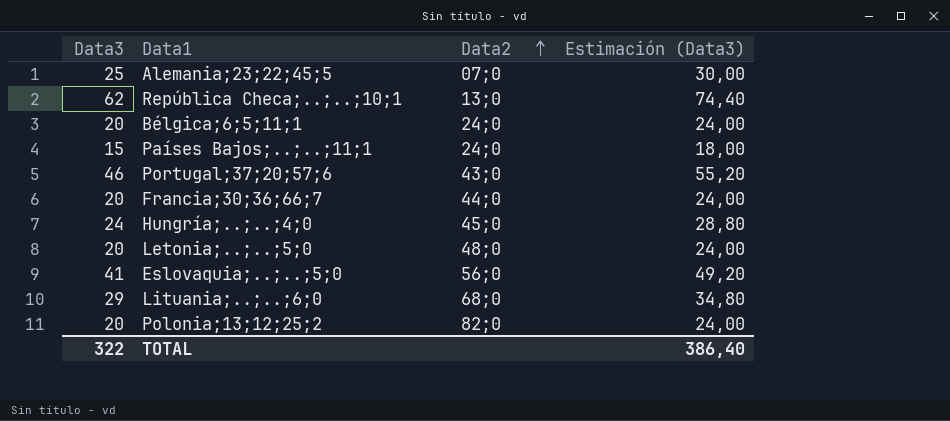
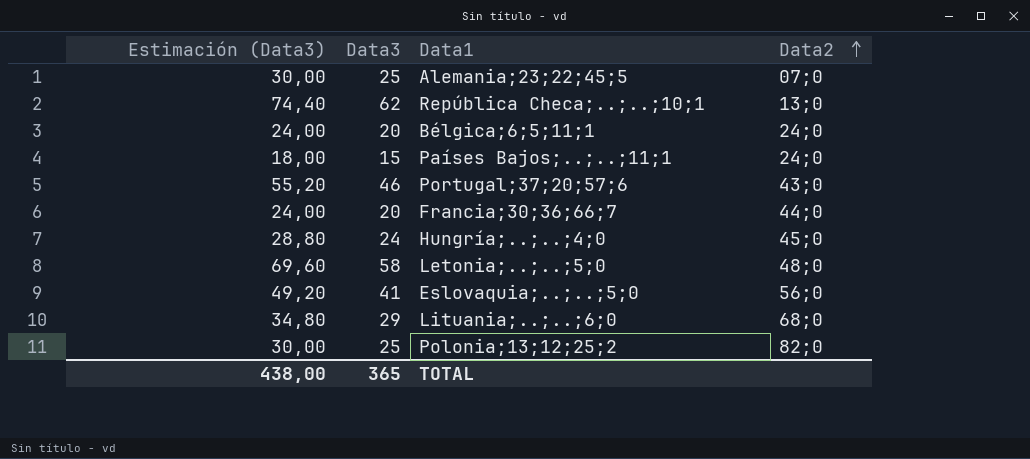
column Estimación (Data3) | position: 4 -> 1
Letonia;..;..;5;0 | Estimación (Data3): 24,00 -> 69,60
Letonia;..;..;5;0 | Data3: 20 -> 58
Polonia;13;12;25;2 | Estimación (Data3): 24,00 -> 30,00
Polonia;13;12;25;2 | Data3: 20 -> 25
TOTAL | Estimación (Data3): 386,40 -> 438,00
TOTAL | Data3: 322 -> 365

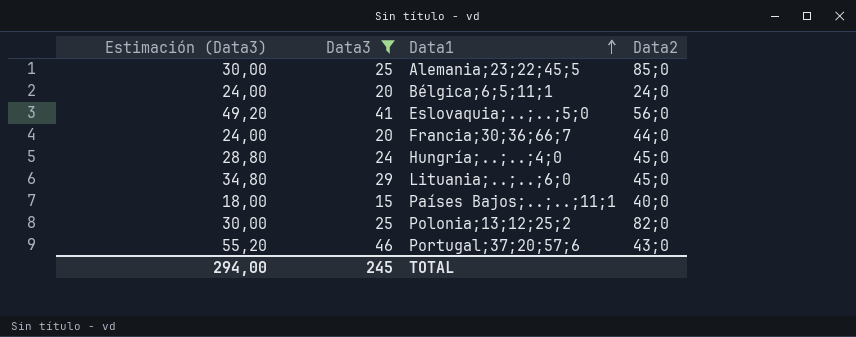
filter: none -> Data3 <= 46
row order: Data2 ascending -> Data1 ascending
Alemania;23;22;45;5 | Data2: 07;0 -> 85;0
Lituania;..;..;6;0 | Data2: 68;0 -> 45;0
Países Bajos;..;..;11;1 | Data2: 24;0 -> 40;0
TOTAL | Estimación (Data3): 438,00 -> 294,00
TOTAL | Data3: 365 -> 245

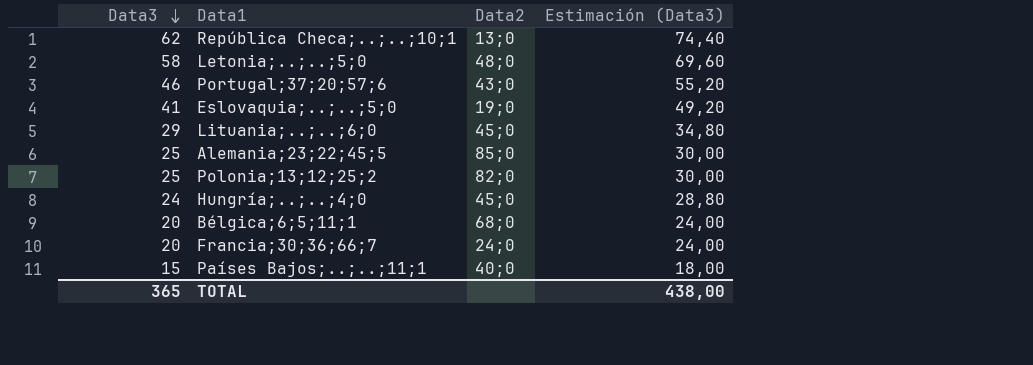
filter: Data3 <= 46 -> none
row order: Data1 ascending -> Data3 descending
column Estimación (Data3) | position: 1 -> 4
Eslovaquia;..;..;5;0 | Data2: 56;0 -> 19;0
Bélgica;6;5;11;1 | Data2: 24;0 -> 68;0
Francia;30;36;66;7 | Data2: 44;0 -> 24;0
TOTAL | Data3: 245 -> 365
TOTAL | Estimación (Data3): 294,00 -> 438,00

